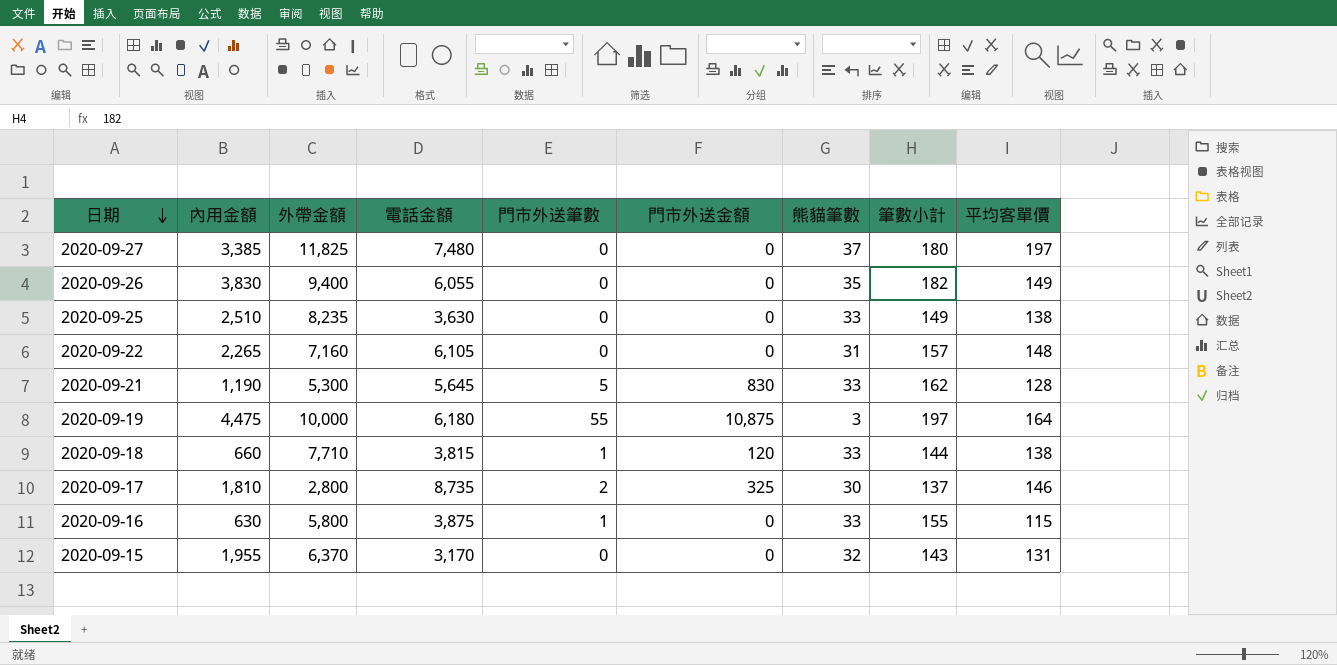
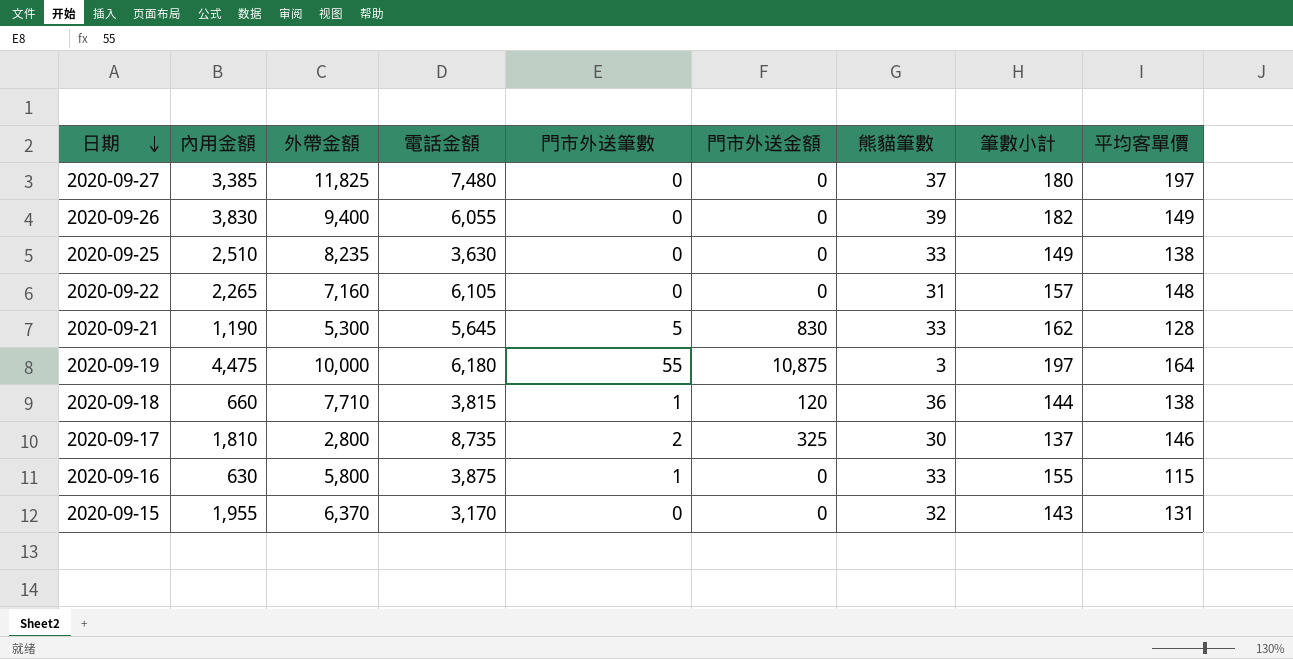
2020-09-26 | 熊貓筆數: 35 -> 39
2020-09-18 | 熊貓筆數: 33 -> 36

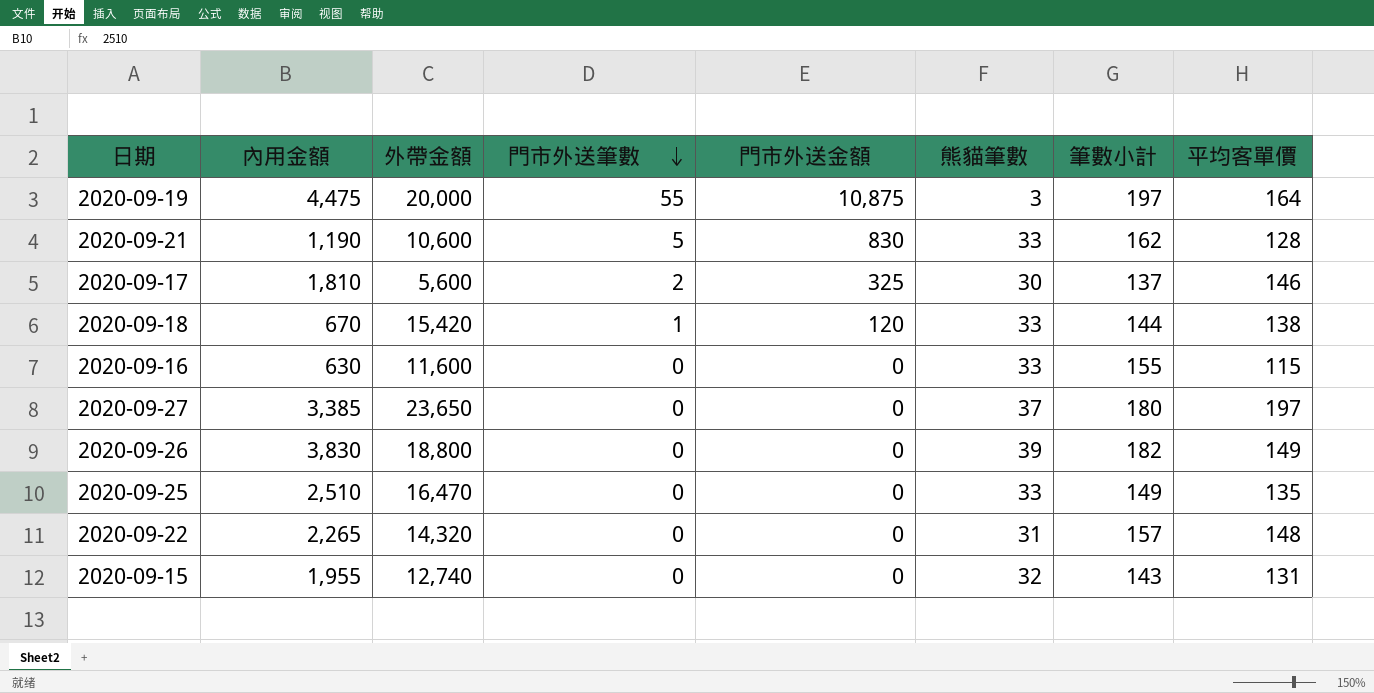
row order: 日期 descending -> 門市外送筆數 descending
column 電話金額 | position: 4 -> none
2020-09-19 | 外帶金額: 10,000 -> 20,000
2020-09-21 | 外帶金額: 5,300 -> 10,600
2020-09-17 | 外帶金額: 2,800 -> 5,600
2020-09-18 | 內用金額: 660 -> 670
2020-09-18 | 外帶金額: 7,710 -> 15,420
2020-09-18 | 熊貓筆數: 36 -> 33
2020-09-16 | 外帶金額: 5,800 -> 11,600
2020-09-16 | 門市外送筆數: 1 -> 0
2020-09-27 | 外帶金額: 11,825 -> 23,650
2020-09-26 | 外帶金額: 9,400 -> 18,800
2020-09-25 | 外帶金額: 8,235 -> 16,470
2020-09-25 | 平均客單價: 138 -> 135
2020-09-22 | 外帶金額: 7,160 -> 14,320
2020-09-15 | 外帶金額: 6,370 -> 12,740

